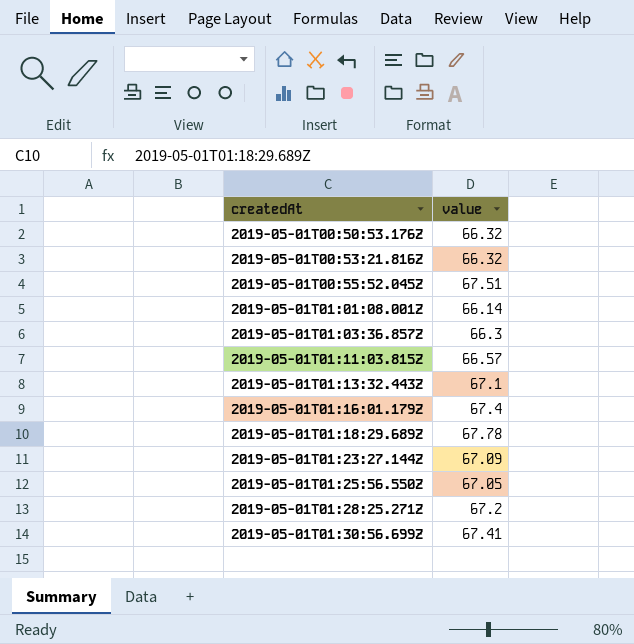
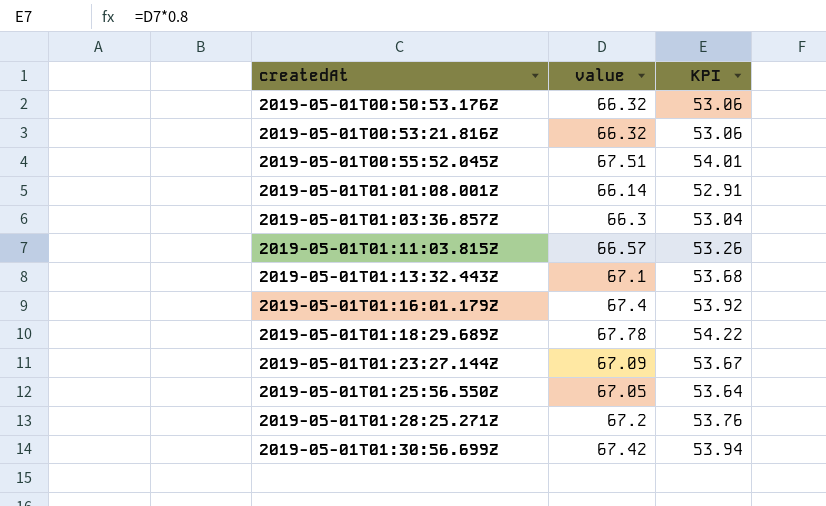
column KPI | formula: none -> [value] * 0.8
2019-05-01T01:30:56.699Z | value: 67.41 -> 67.42

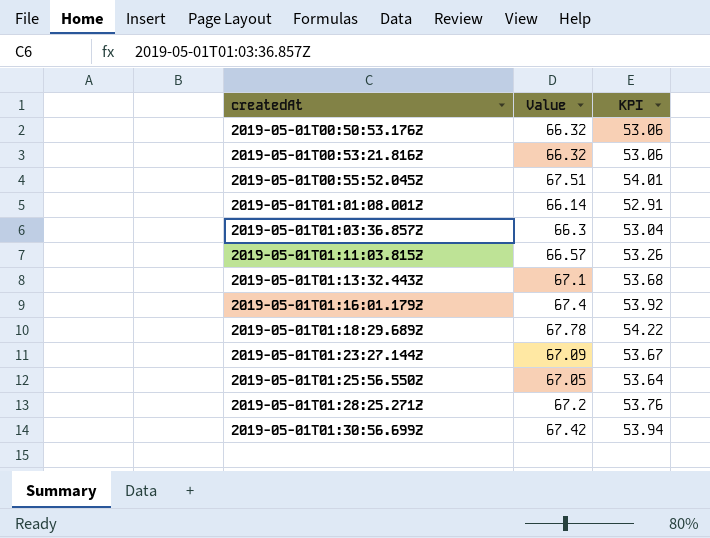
column name: value -> Value

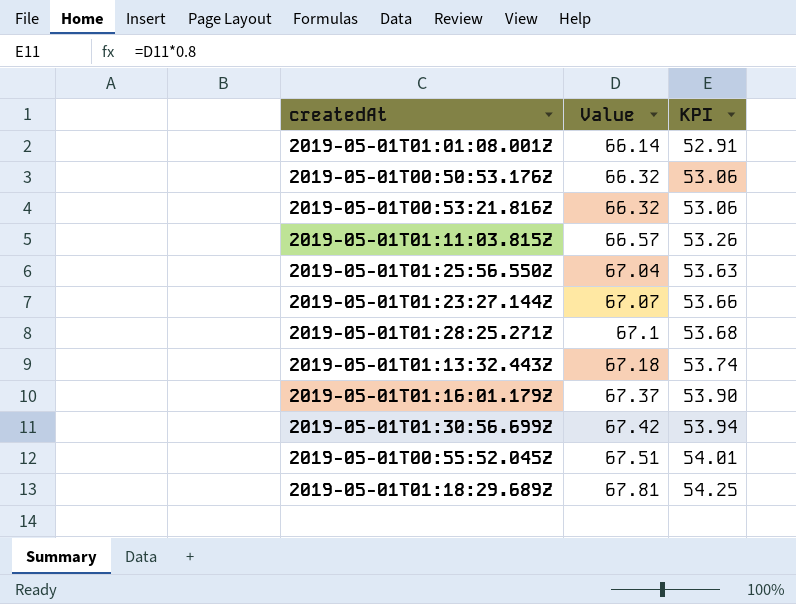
row order: createdAt ascending -> Value ascending
row 2019-05-01T01:03:36.857Z: 66.3 | 53.04 -> none
2019-05-01T01:25:56.550Z | Value: 67.05 -> 67.04
2019-05-01T01:25:56.550Z | KPI: 53.64 -> 53.63
2019-05-01T01:23:27.144Z | Value: 67.09 -> 67.07
2019-05-01T01:23:27.144Z | KPI: 53.67 -> 53.66
2019-05-01T01:28:25.271Z | Value: 67.2 -> 67.1
2019-05-01T01:28:25.271Z | KPI: 53.76 -> 53.68
2019-05-01T01:13:32.443Z | Value: 67.1 -> 67.18
2019-05-01T01:13:32.443Z | KPI: 53.68 -> 53.74
2019-05-01T01:16:01.179Z | Value: 67.4 -> 67.37
2019-05-01T01:16:01.179Z | KPI: 53.92 -> 53.90
2019-05-01T01:18:29.689Z | Value: 67.78 -> 67.81
2019-05-01T01:18:29.689Z | KPI: 54.22 -> 54.25

